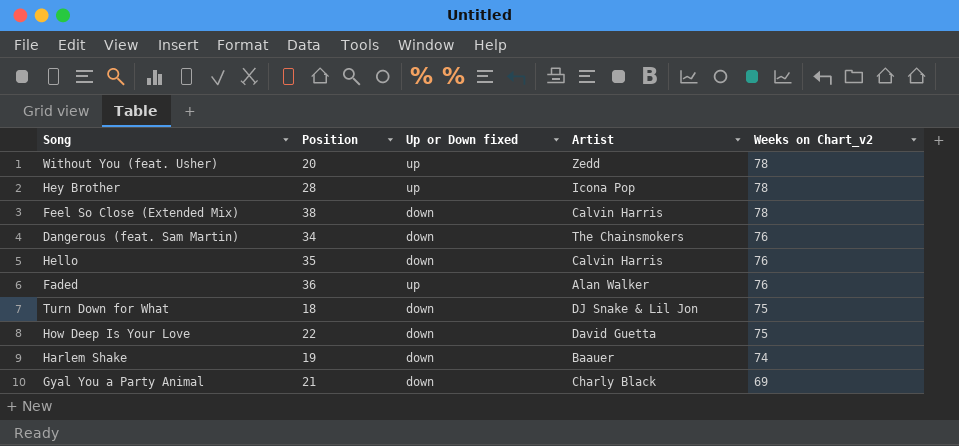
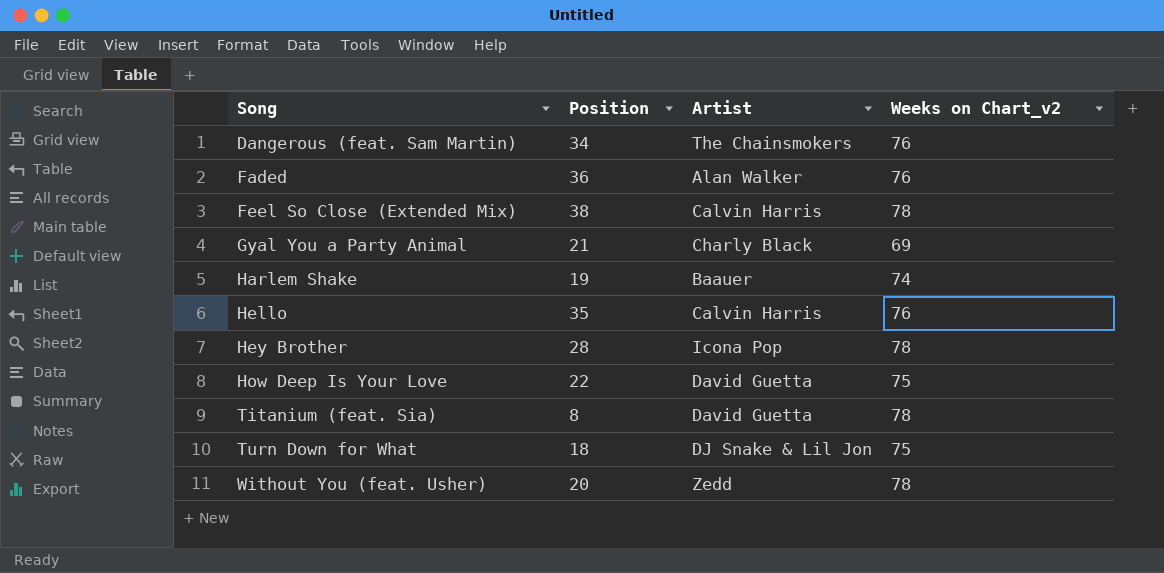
row order: Weeks on Chart_v2 descending -> Song ascending
column Up or Down fixed | position: 3 -> none
row Titanium (feat. Sia): none -> 8 | David Guetta | 78

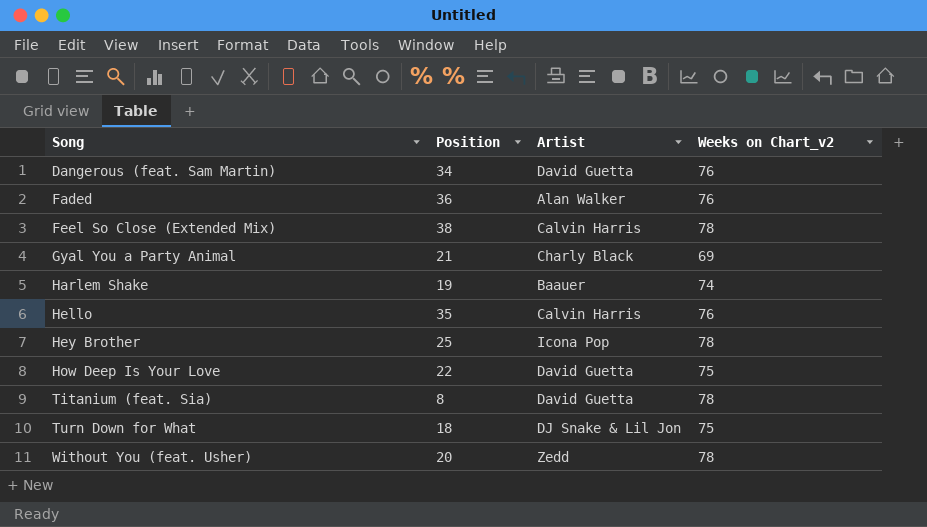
Dangerous (feat. Sam Martin) | Artist: The Chainsmokers -> David Guetta
Hey Brother | Position: 28 -> 25

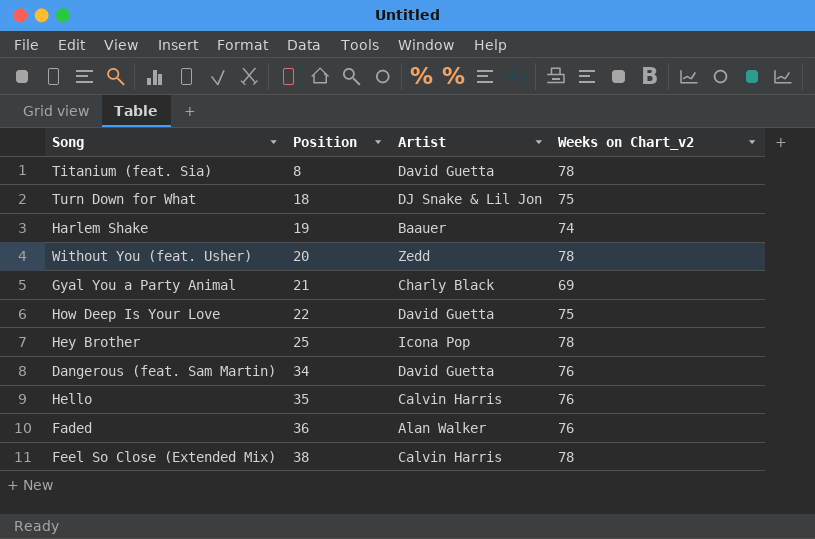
row order: Song ascending -> Position ascending

